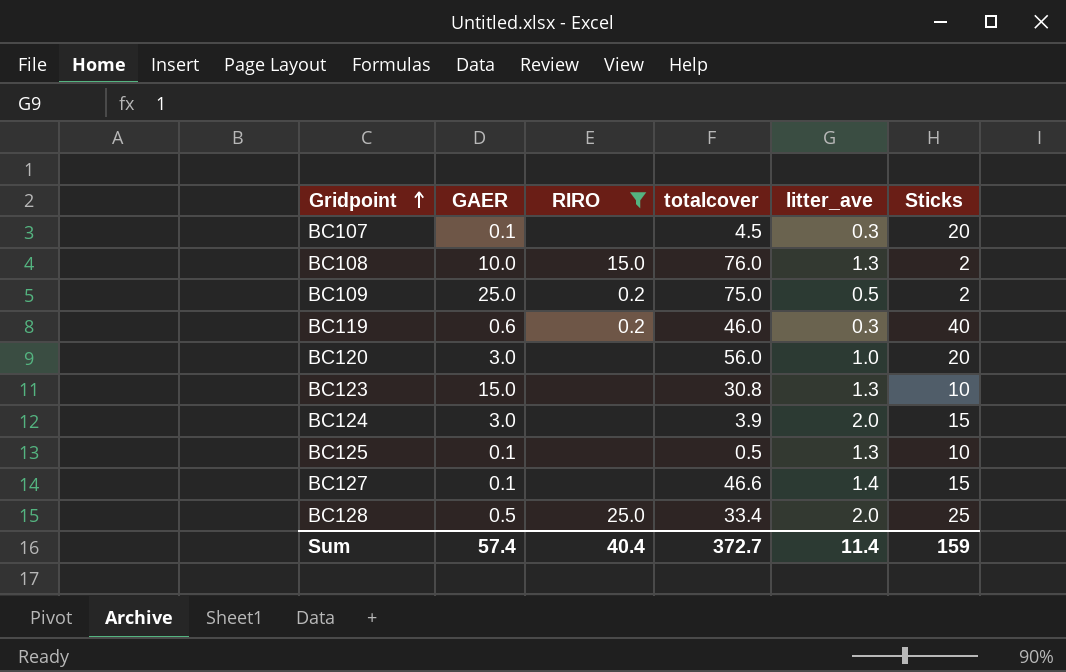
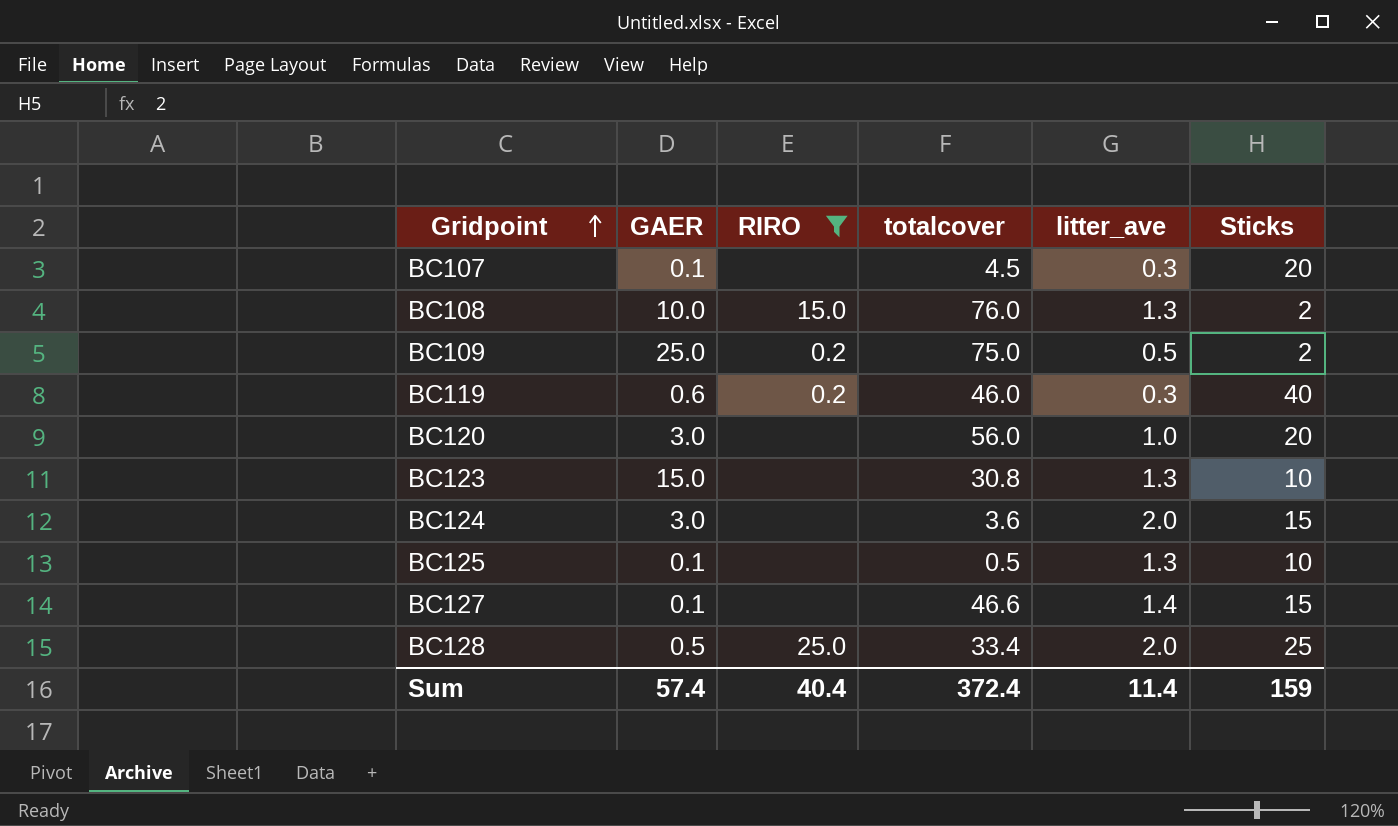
BC124 | totalcover: 3.9 -> 3.6
Sum | totalcover: 372.7 -> 372.4

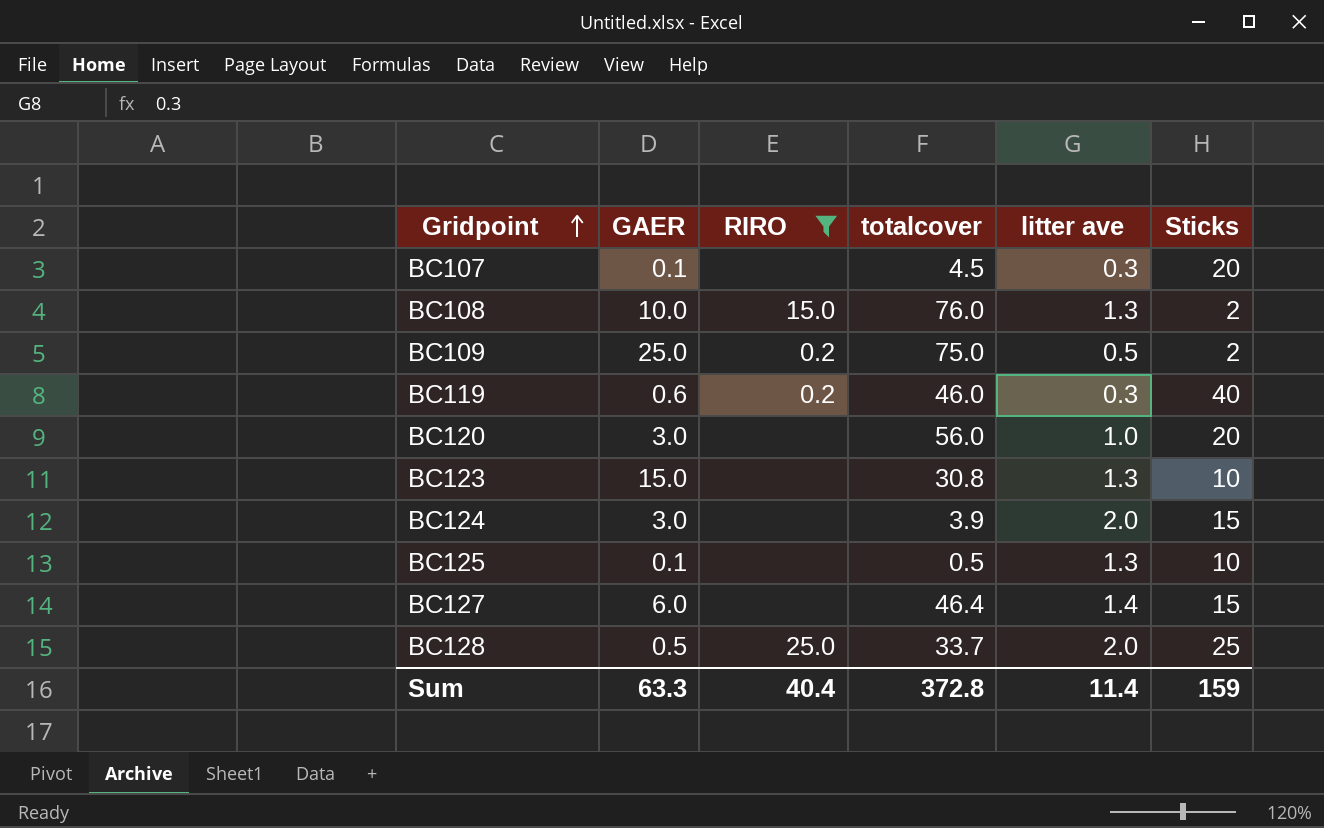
column name: litter_ave -> litter ave
BC124 | totalcover: 3.6 -> 3.9
BC127 | GAER: 0.1 -> 6.0
BC127 | totalcover: 46.6 -> 46.4
BC128 | totalcover: 33.4 -> 33.7
Sum | GAER: 57.4 -> 63.3
Sum | totalcover: 372.4 -> 372.8

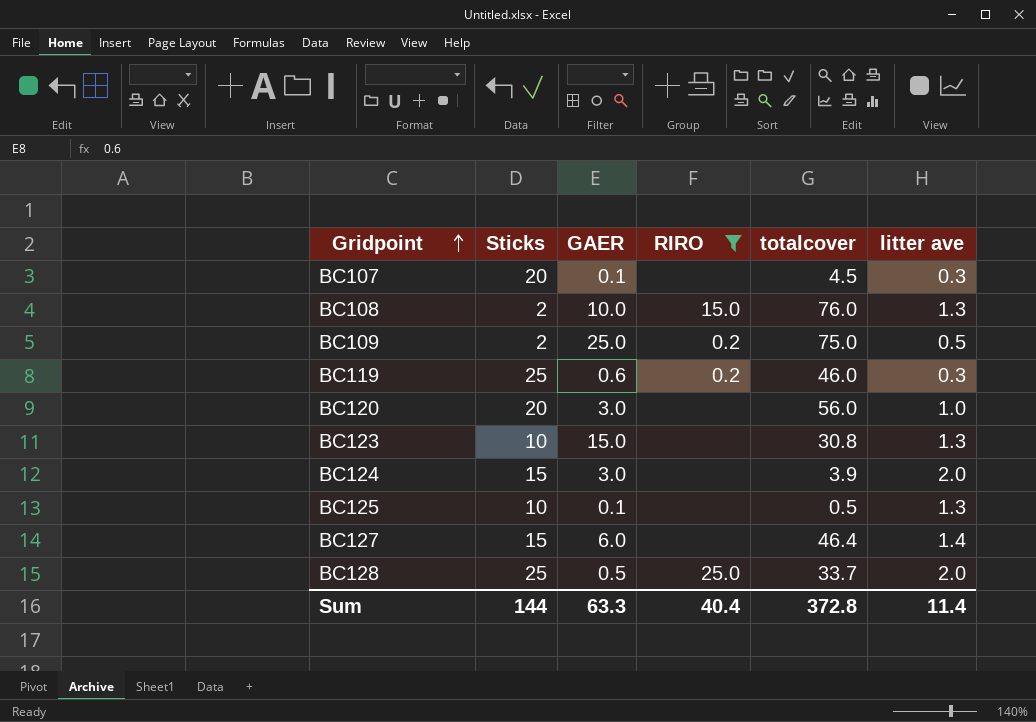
column Sticks | position: 6 -> 2
BC119 | Sticks: 40 -> 25
Sum | Sticks: 159 -> 144

